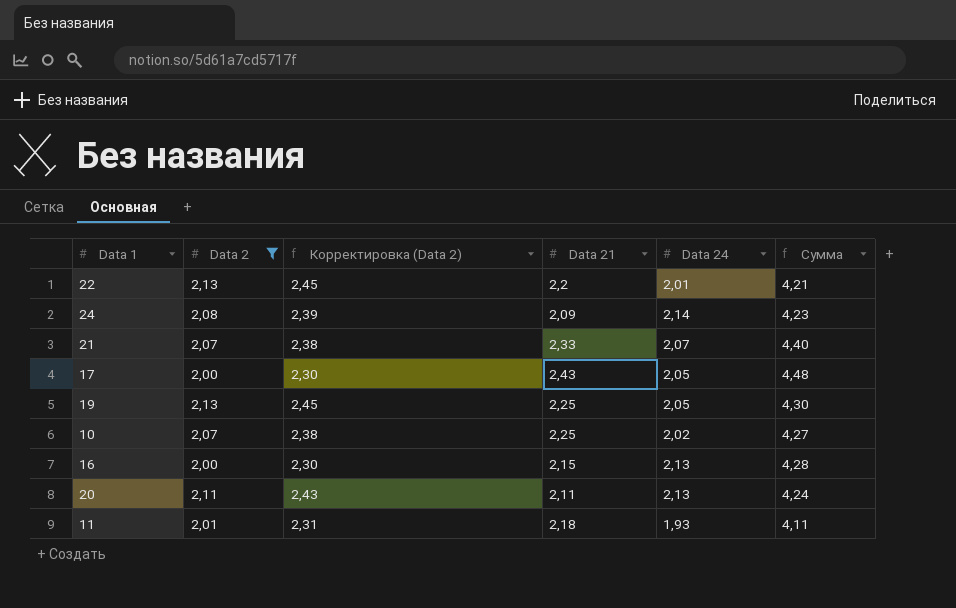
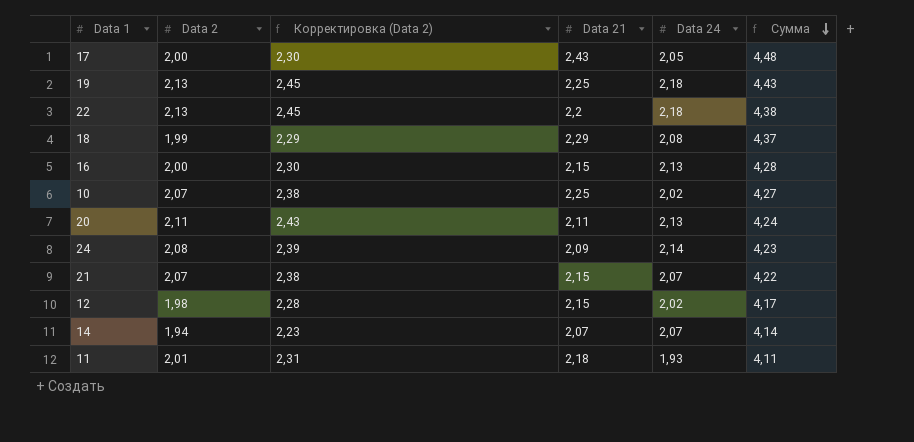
filter: Data 2 >= 2,00 -> none
row order: none -> Сумма descending
19 | Data 24: 2,05 -> 2,18
19 | Сумма: 4,30 -> 4,43
22 | Data 24: 2,01 -> 2,18
22 | Сумма: 4,21 -> 4,38
21 | Data 21: 2,33 -> 2,15
21 | Сумма: 4,40 -> 4,22

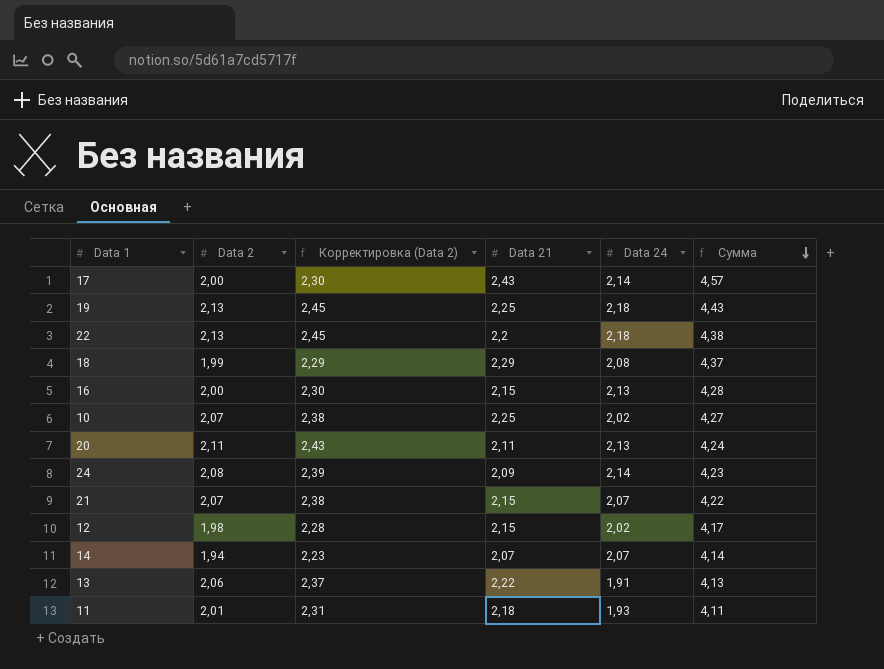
17 | Data 24: 2,05 -> 2,14
17 | Сумма: 4,48 -> 4,57
row 13: none -> 2,06 | 2,37 | 2,22 | 1,91 | 4,13

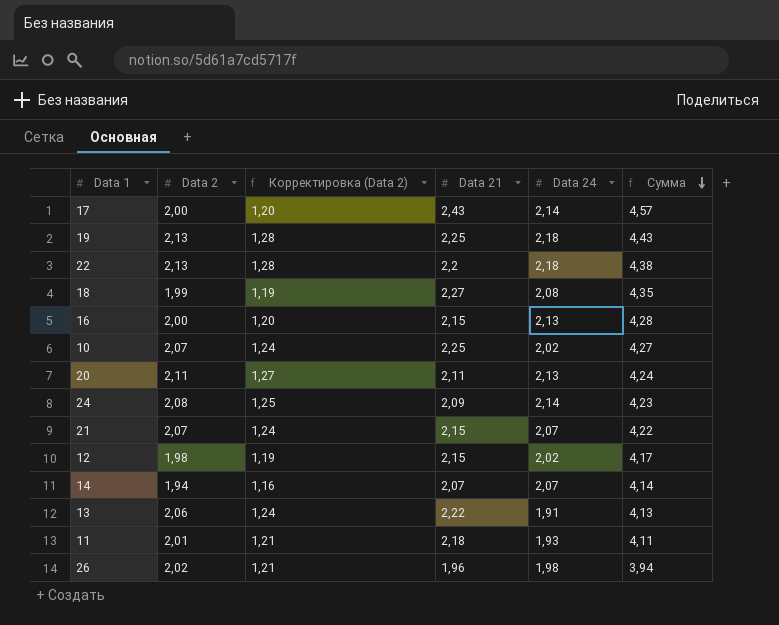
column Корректировка (Data 2) | formula: [Data 2] * 1,15 -> [Data 2] * 0,6
18 | Data 21: 2,29 -> 2,27
18 | Сумма: 4,37 -> 4,35
row 26: none -> 2,02 | 1,21 | 1,96 | 1,98 | 3,94

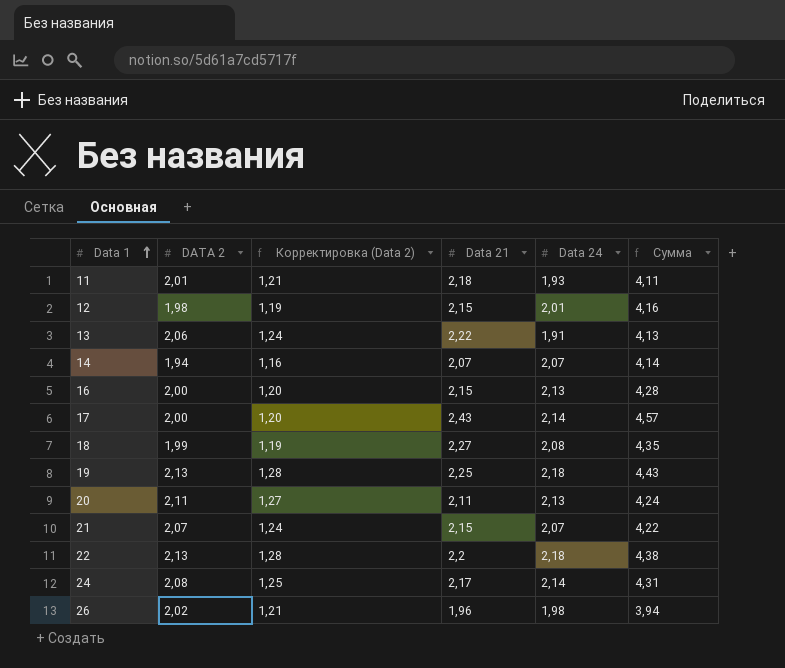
row order: Сумма descending -> Data 1 ascending
column name: Data 2 -> DATA 2
row 10: 2,07 | 1,24 | 2,25 | 2,02 | 4,27 -> none
12 | Data 24: 2,02 -> 2,01
12 | Сумма: 4,17 -> 4,16
24 | Data 21: 2,09 -> 2,17
24 | Сумма: 4,23 -> 4,31

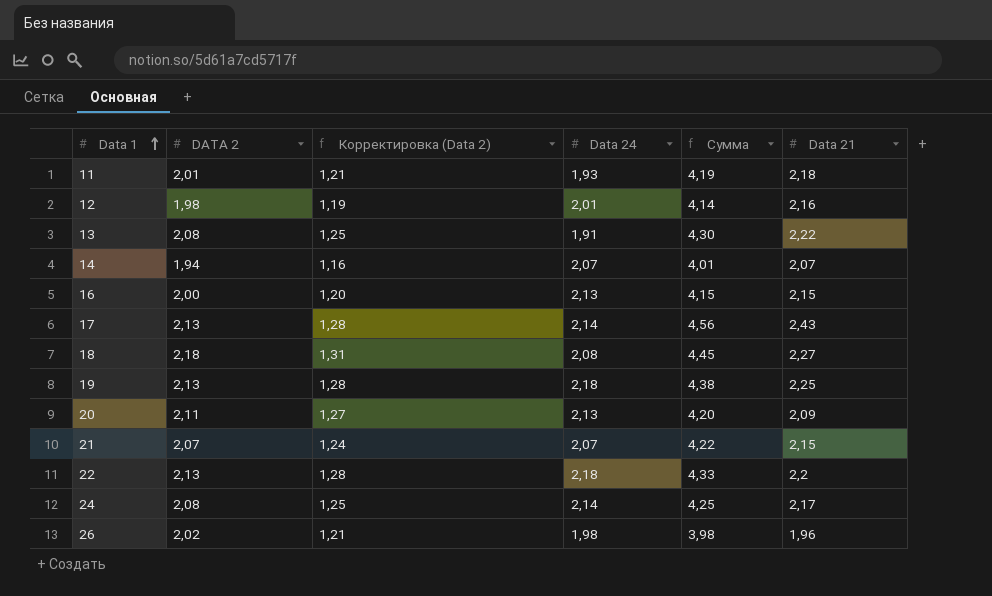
column Сумма | formula: [Data 21] + [Data 24] -> [DATA 2] + [Data 21]
column Data 21 | position: 4 -> 6
12 | Data 21: 2,15 -> 2,16
13 | DATA 2: 2,06 -> 2,08
13 | Корректировка (Data 2): 1,24 -> 1,25
17 | DATA 2: 2,00 -> 2,13
17 | Корректировка (Data 2): 1,20 -> 1,28
18 | DATA 2: 1,99 -> 2,18
18 | Корректировка (Data 2): 1,19 -> 1,31
20 | Data 21: 2,11 -> 2,09

